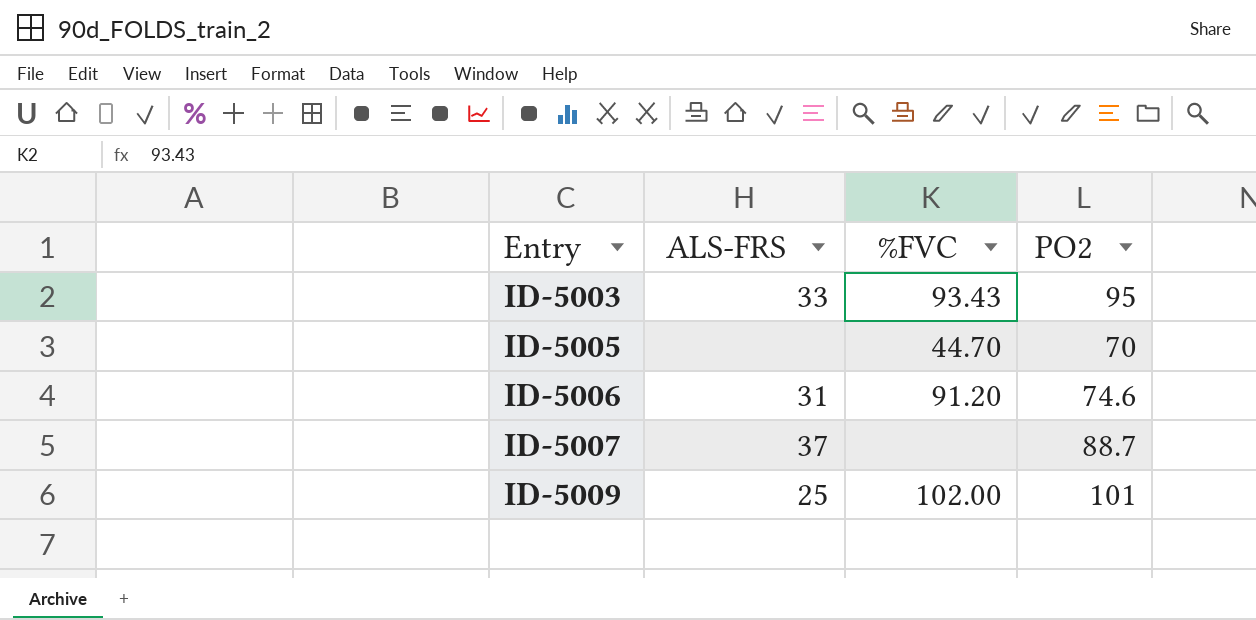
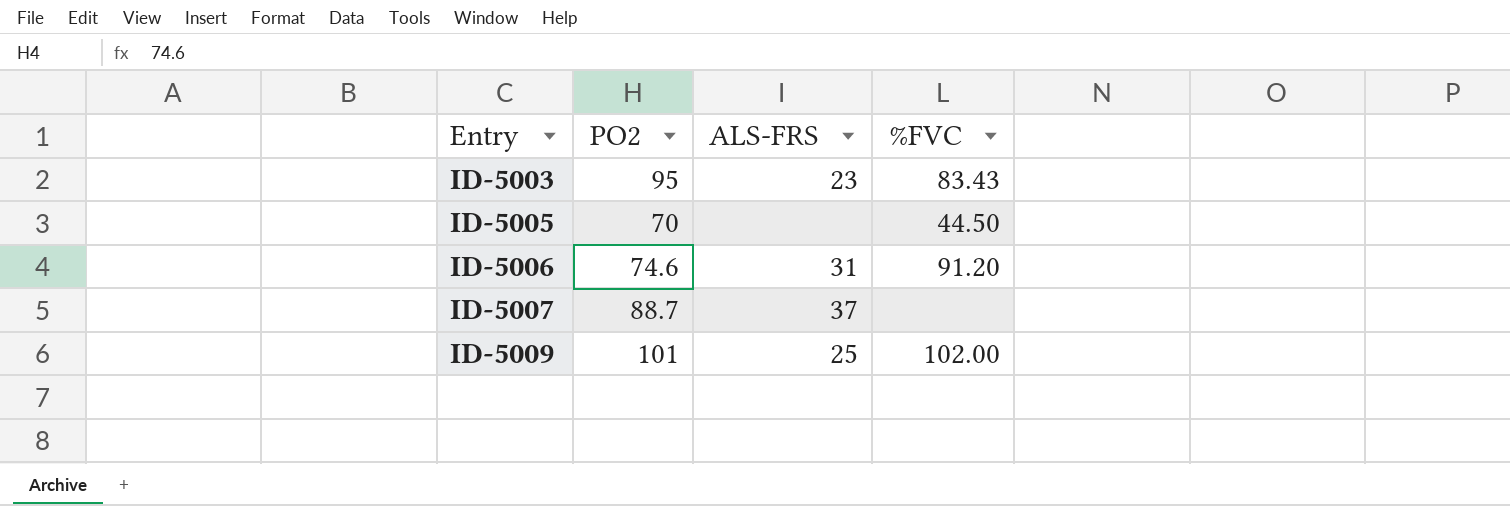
column PO2 | position: 4 -> 2
ID-5003 | ALS-FRS: 33 -> 23
ID-5003 | %FVC: 93.43 -> 83.43
ID-5005 | %FVC: 44.70 -> 44.50

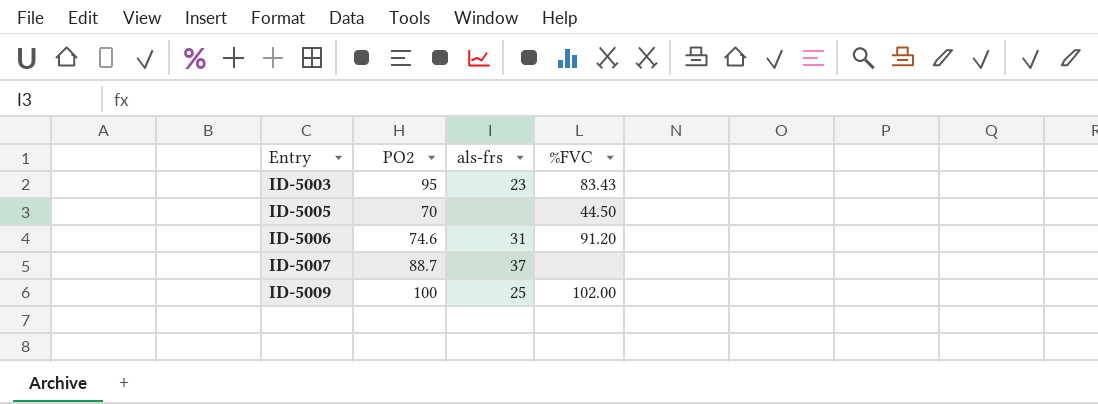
column name: ALS-FRS -> als-frs
ID-5009 | PO2: 101 -> 100

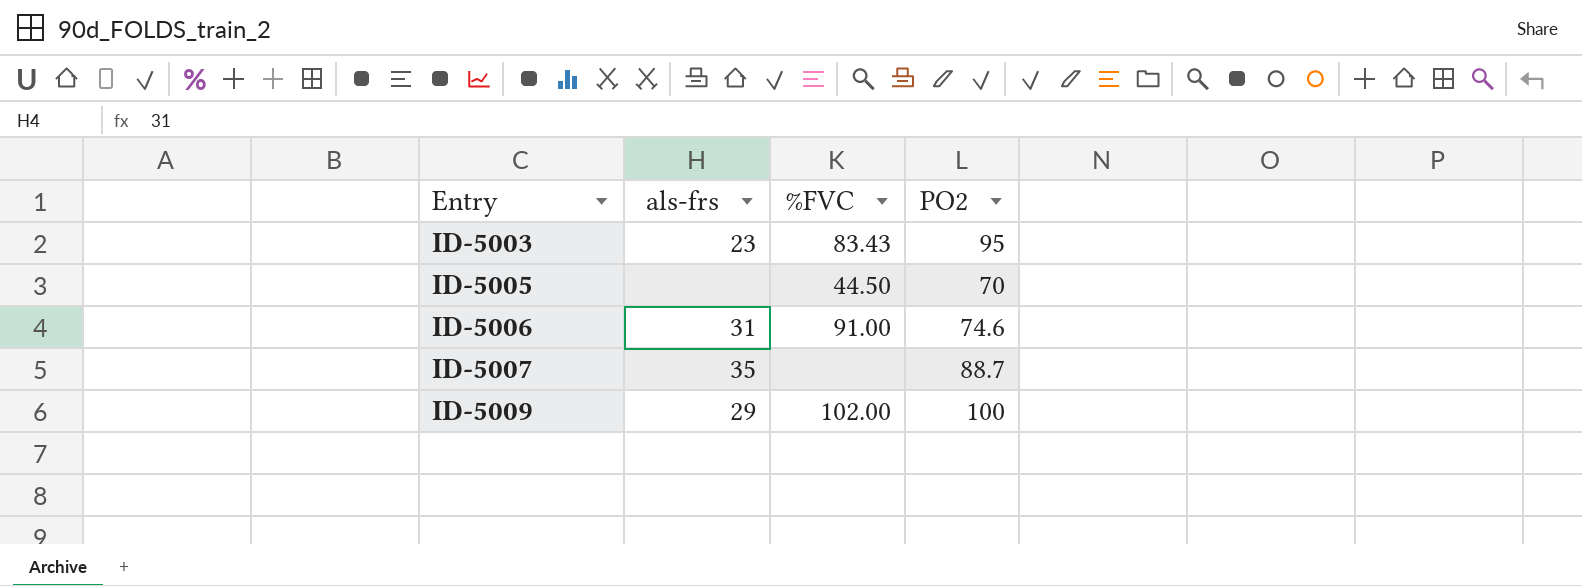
column PO2 | position: 2 -> 4
ID-5006 | %FVC: 91.20 -> 91.00
ID-5007 | als-frs: 37 -> 35
ID-5009 | als-frs: 25 -> 29

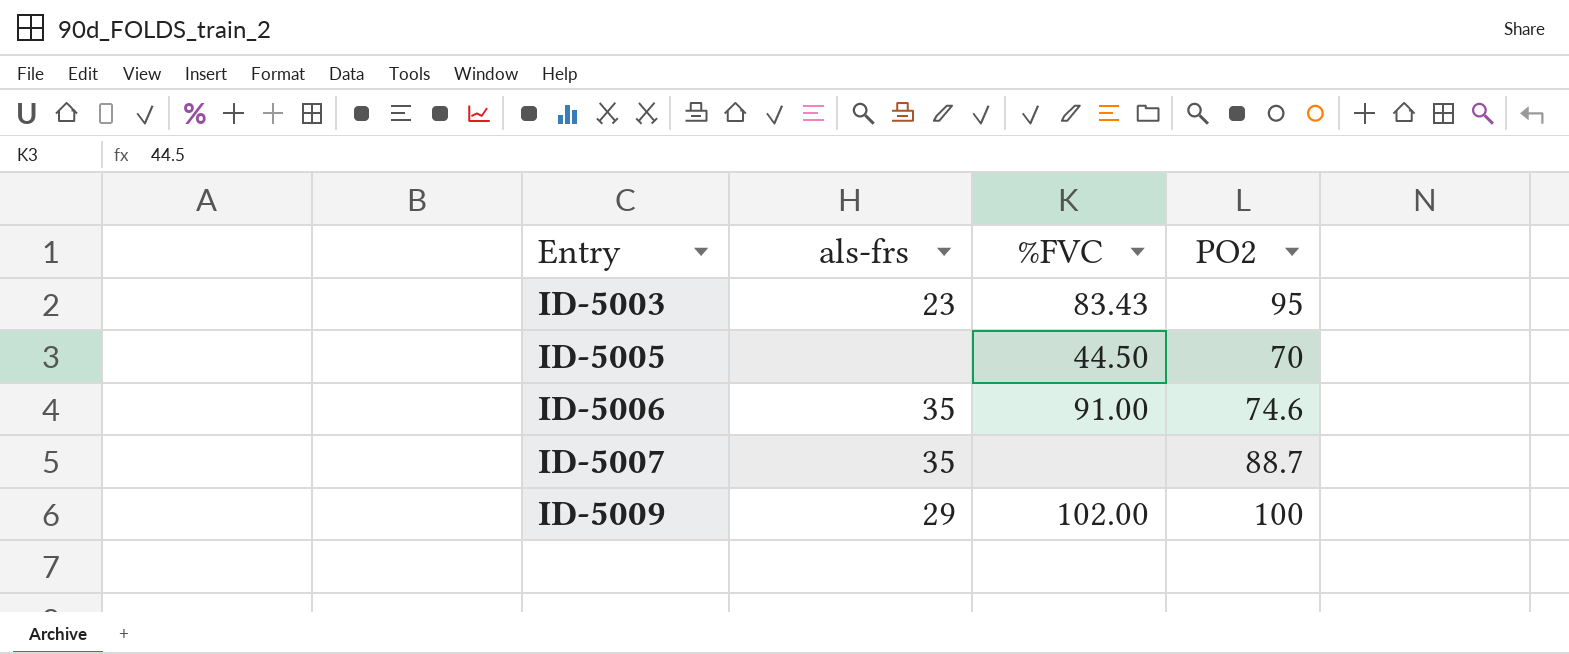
ID-5006 | als-frs: 31 -> 35

